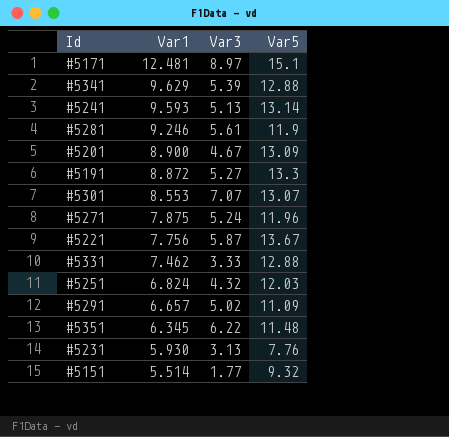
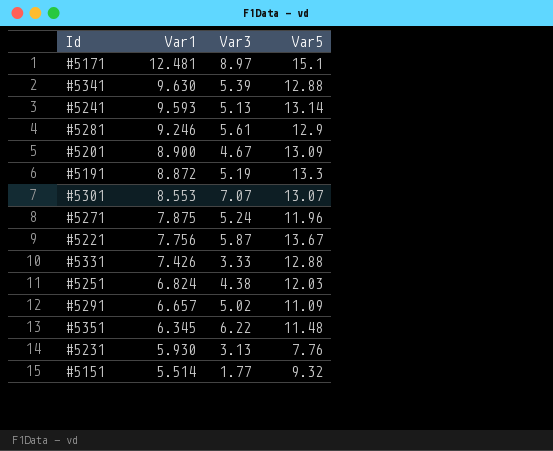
#5341 | Var1: 9.629 -> 9.630
#5281 | Var5: 11.9 -> 12.9
#5191 | Var3: 5.27 -> 5.19
#5331 | Var1: 7.462 -> 7.426
#5251 | Var3: 4.32 -> 4.38

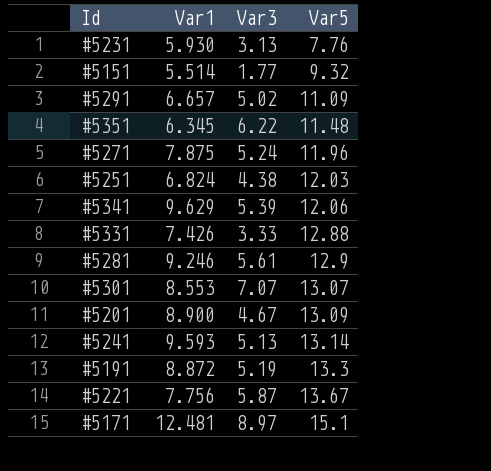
row order: Var1 descending -> Var5 ascending
#5341 | Var1: 9.630 -> 9.629
#5341 | Var5: 12.88 -> 12.06

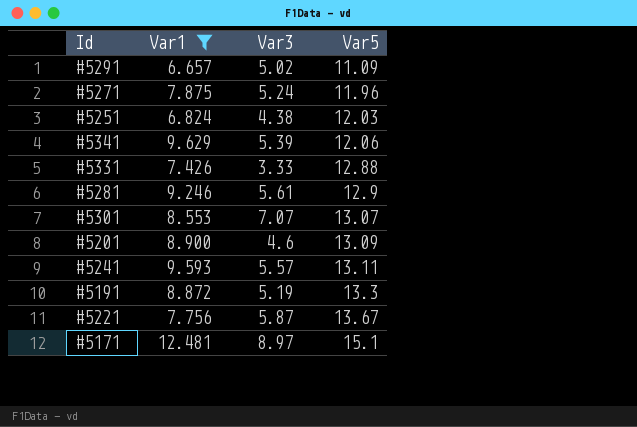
filter: none -> Var1 >= 6.657
#5201 | Var3: 4.67 -> 4.6
#5241 | Var3: 5.13 -> 5.57
#5241 | Var5: 13.14 -> 13.11

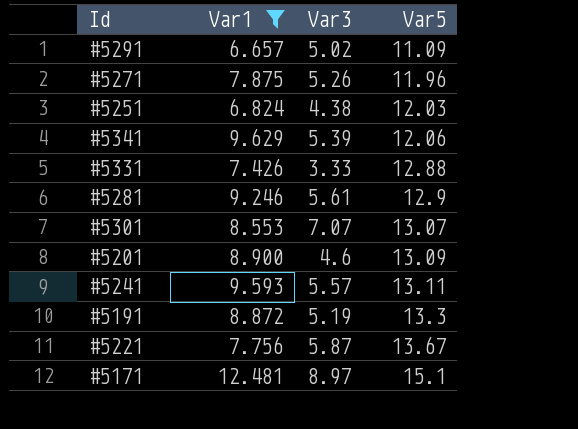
#5271 | Var3: 5.24 -> 5.26

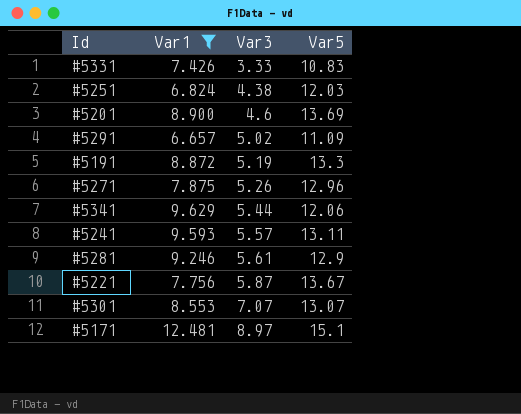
row order: Var5 ascending -> Var3 ascending
#5331 | Var5: 12.88 -> 10.83
#5201 | Var5: 13.09 -> 13.69
#5271 | Var5: 11.96 -> 12.96
#5341 | Var3: 5.39 -> 5.44

